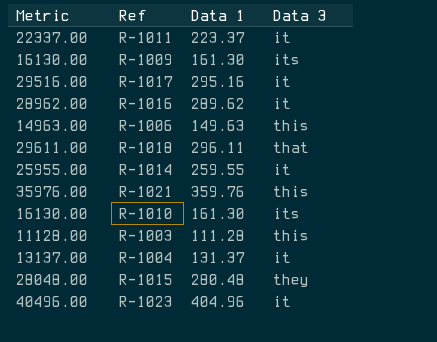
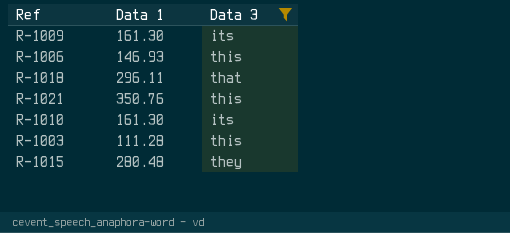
filter: none -> Data 3 != it
column Metric | formula: [Data 1] * 100 -> none
R-1006 | Data 1: 149.63 -> 146.93
R-1021 | Data 1: 359.76 -> 350.76

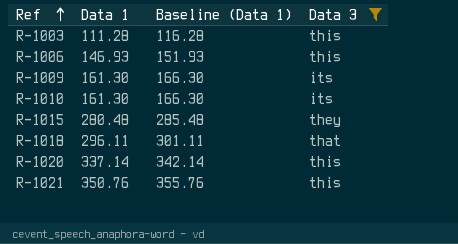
row order: none -> Ref ascending
column Baseline (Data 1) | formula: none -> [Data 1] + 5
row R-1020: none -> 337.14 | 342.14 | this

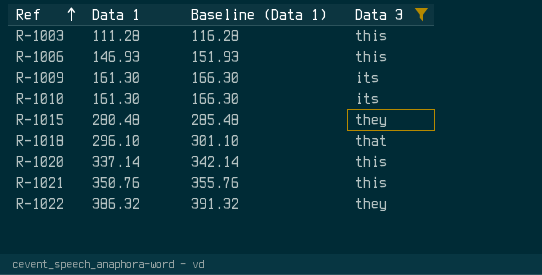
R-1018 | Data 1: 296.11 -> 296.10
R-1018 | Baseline (Data 1): 301.11 -> 301.10
row R-1022: none -> 386.32 | 391.32 | they

